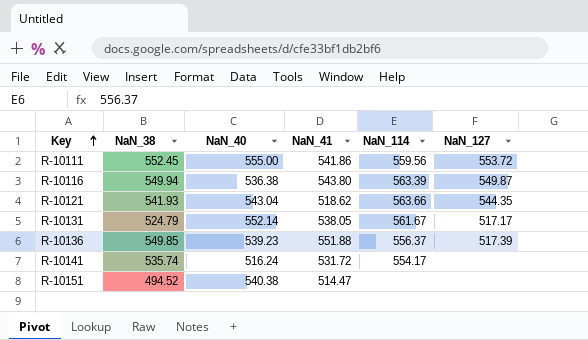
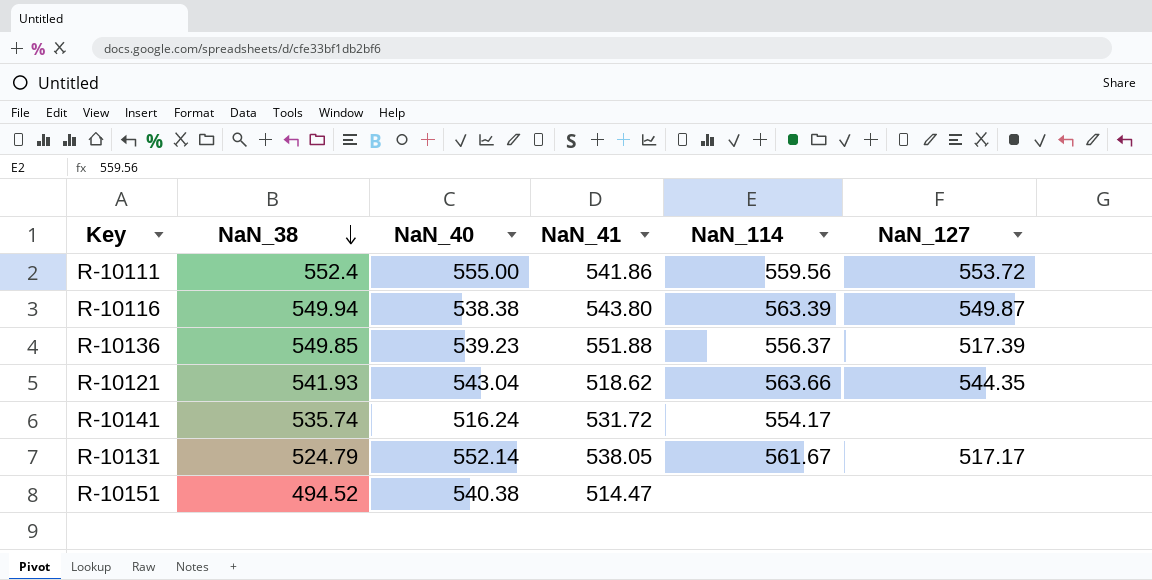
row order: Key ascending -> NaN_38 descending
R-10111 | NaN_38: 552.45 -> 552.4
R-10116 | NaN_40: 536.38 -> 538.38

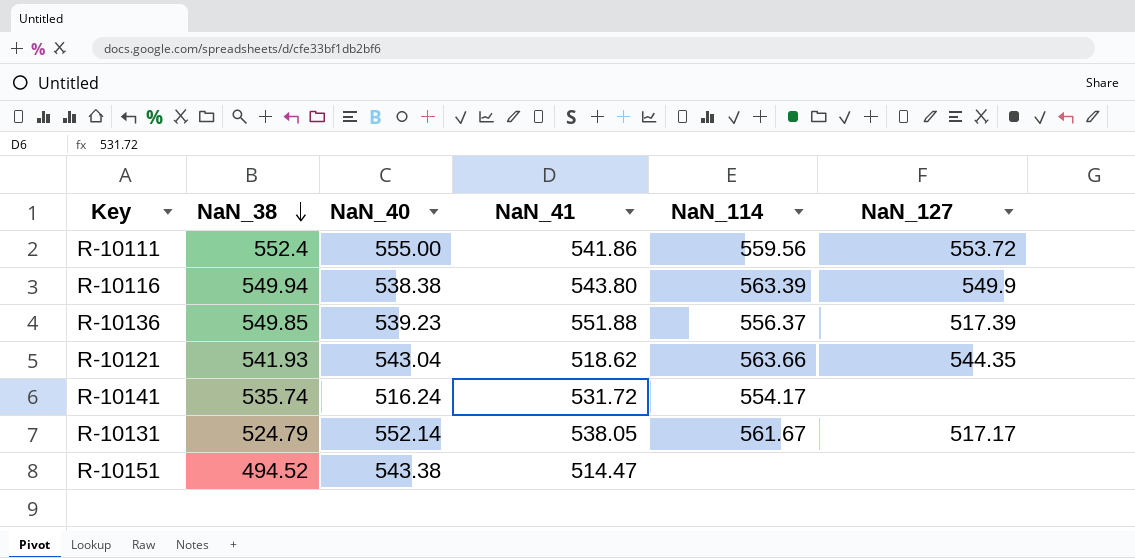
R-10116 | NaN_127: 549.87 -> 549.9
R-10151 | NaN_40: 540.38 -> 543.38

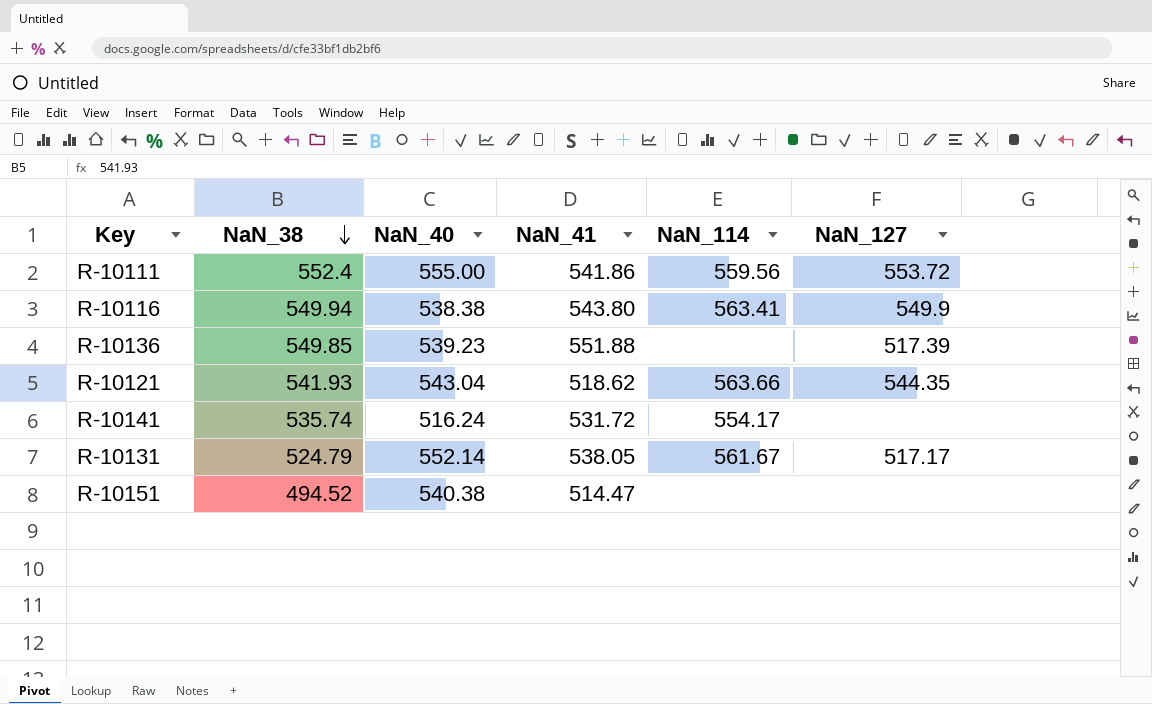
R-10116 | NaN_114: 563.39 -> 563.41
R-10136 | NaN_114: 556.37 -> none
R-10151 | NaN_40: 543.38 -> 540.38

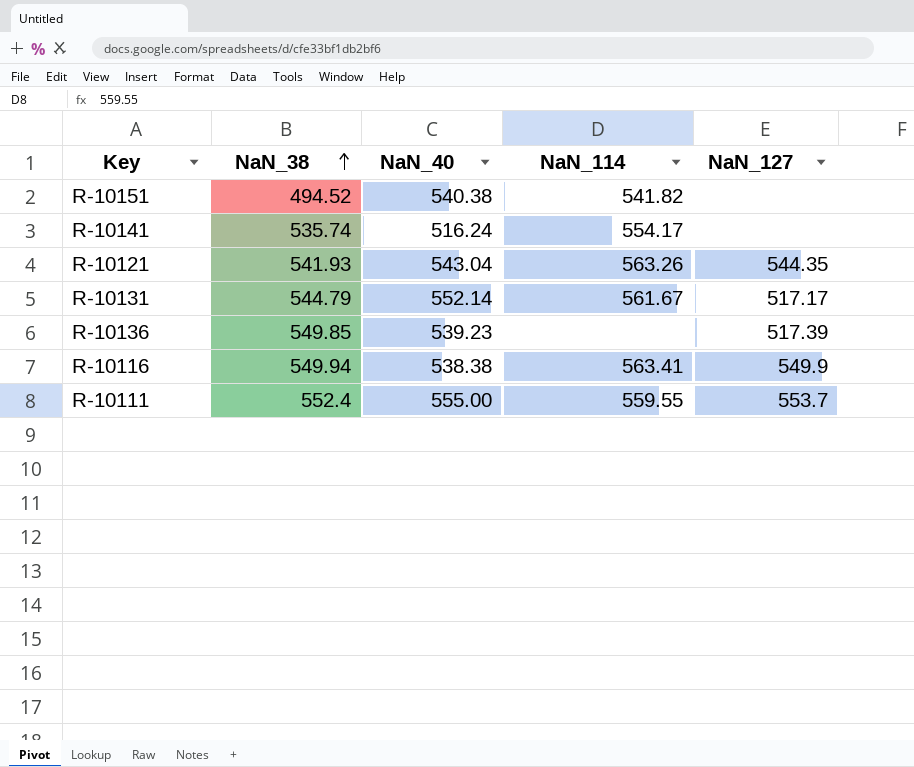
row order: NaN_38 descending -> NaN_38 ascending
column NaN_41 | position: 4 -> none
R-10151 | NaN_114: none -> 541.82
R-10121 | NaN_114: 563.66 -> 563.26
R-10131 | NaN_38: 524.79 -> 544.79
R-10111 | NaN_114: 559.56 -> 559.55
R-10111 | NaN_127: 553.72 -> 553.7

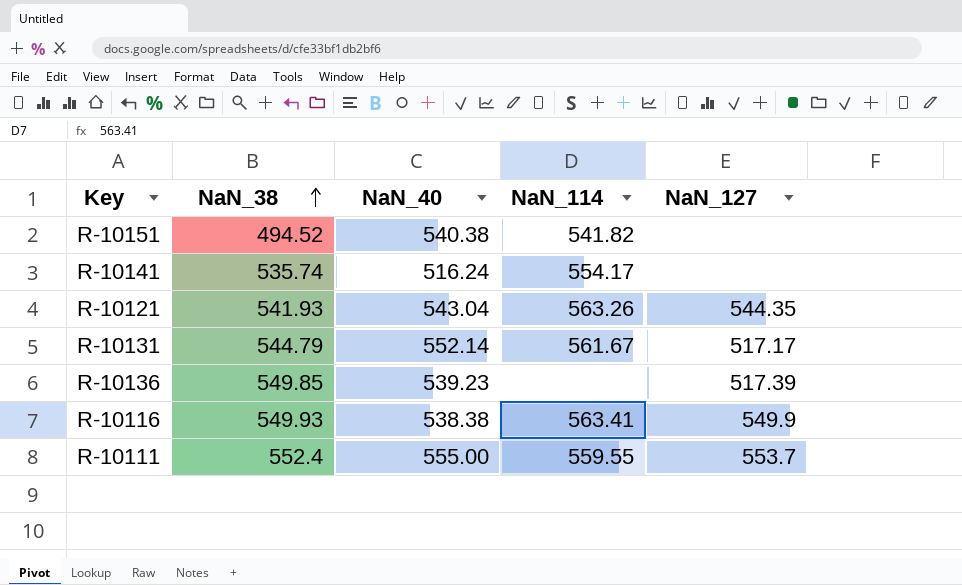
R-10116 | NaN_38: 549.94 -> 549.93

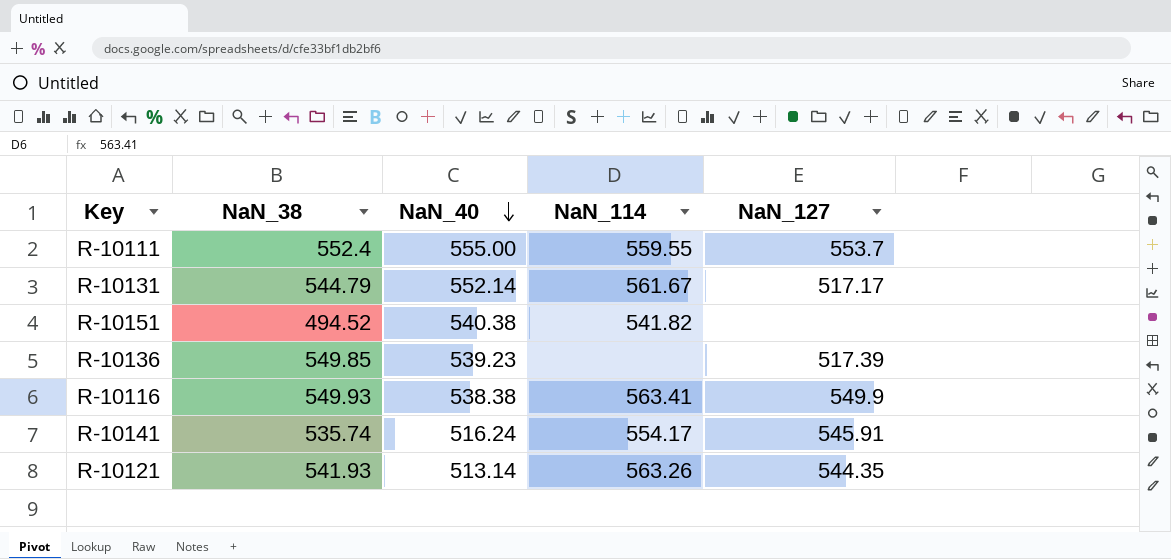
row order: NaN_38 ascending -> NaN_40 descending
R-10141 | NaN_127: none -> 545.91
R-10121 | NaN_40: 543.04 -> 513.14

